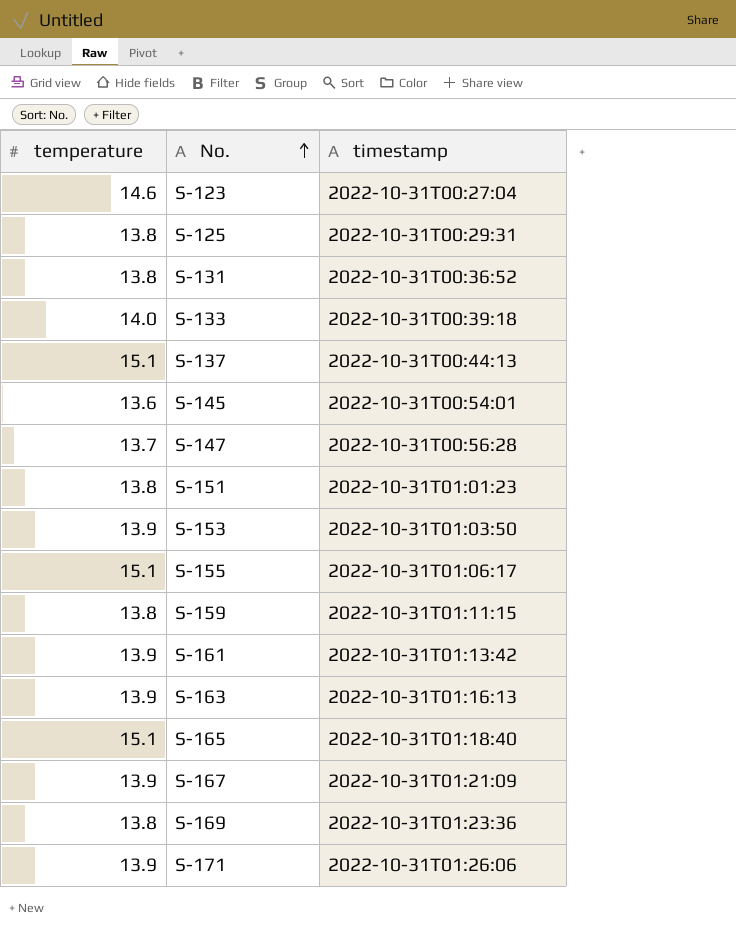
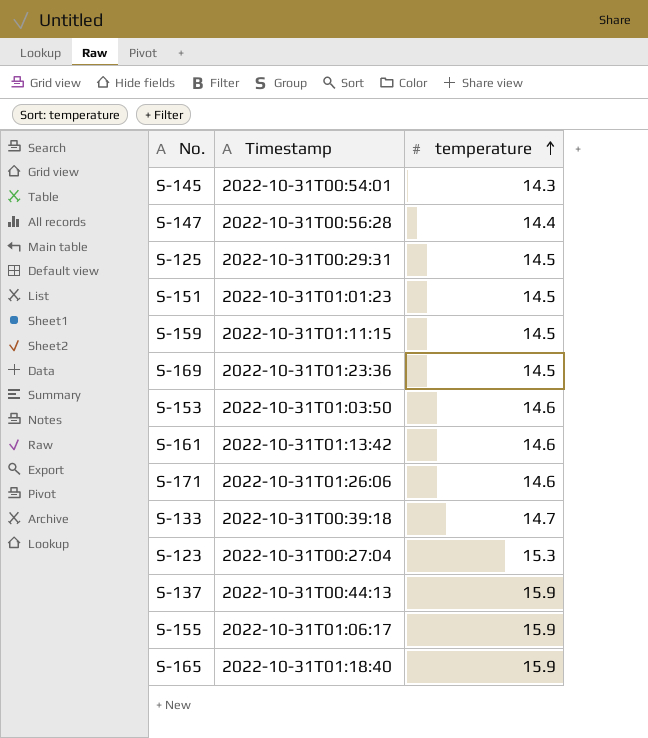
row order: No. ascending -> temperature ascending
column name: timestamp -> Timestamp
column temperature | position: 1 -> 3
row S-131: 13.8 | 2022-10-31T00:36:52 -> none
row S-163: 13.9 | 2022-10-31T01:16:13 -> none
row S-167: 13.9 | 2022-10-31T01:21:09 -> none
S-145 | temperature: 13.6 -> 14.3
S-147 | temperature: 13.7 -> 14.4
S-125 | temperature: 13.8 -> 14.5
S-151 | temperature: 13.8 -> 14.5
S-159 | temperature: 13.8 -> 14.5
S-169 | temperature: 13.8 -> 14.5
S-153 | temperature: 13.9 -> 14.6
S-161 | temperature: 13.9 -> 14.6
S-171 | temperature: 13.9 -> 14.6
S-133 | temperature: 14.0 -> 14.7
S-123 | temperature: 14.6 -> 15.3
S-137 | temperature: 15.1 -> 15.9
S-155 | temperature: 15.1 -> 15.9
S-165 | temperature: 15.1 -> 15.9

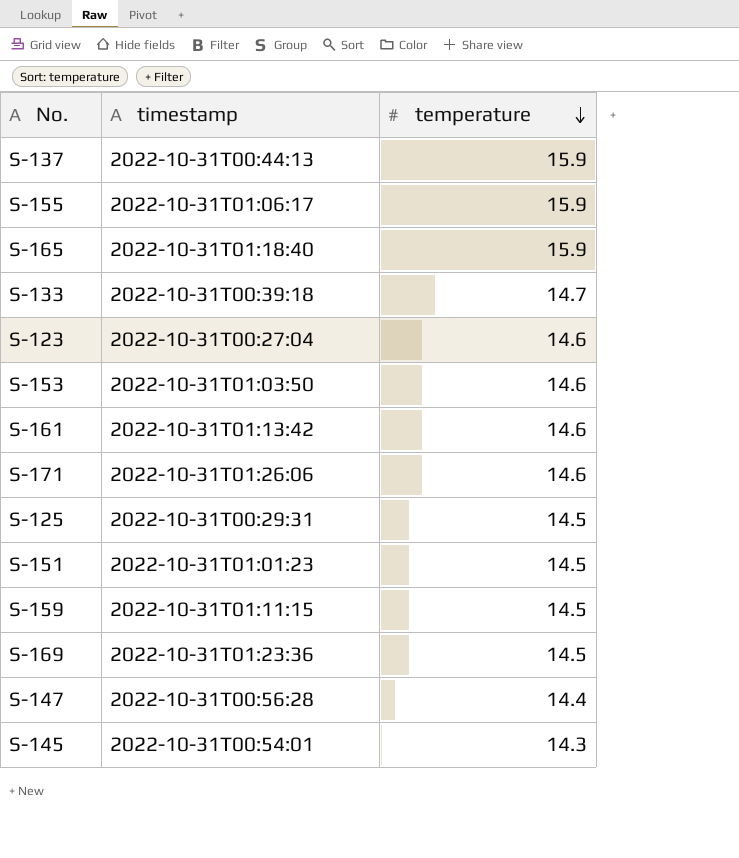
row order: temperature ascending -> temperature descending
column name: Timestamp -> timestamp
S-123 | temperature: 15.3 -> 14.6

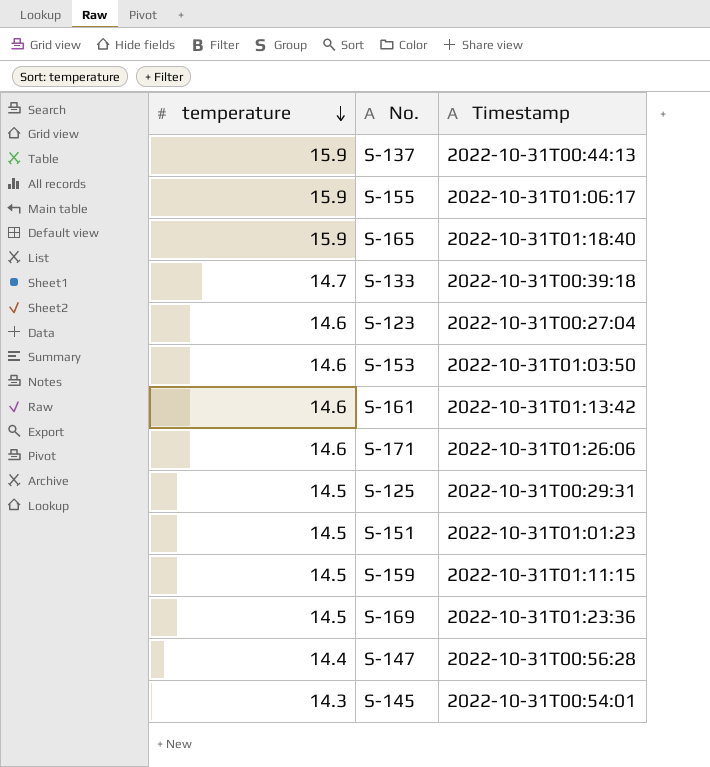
column temperature | position: 3 -> 1
column name: timestamp -> Timestamp

